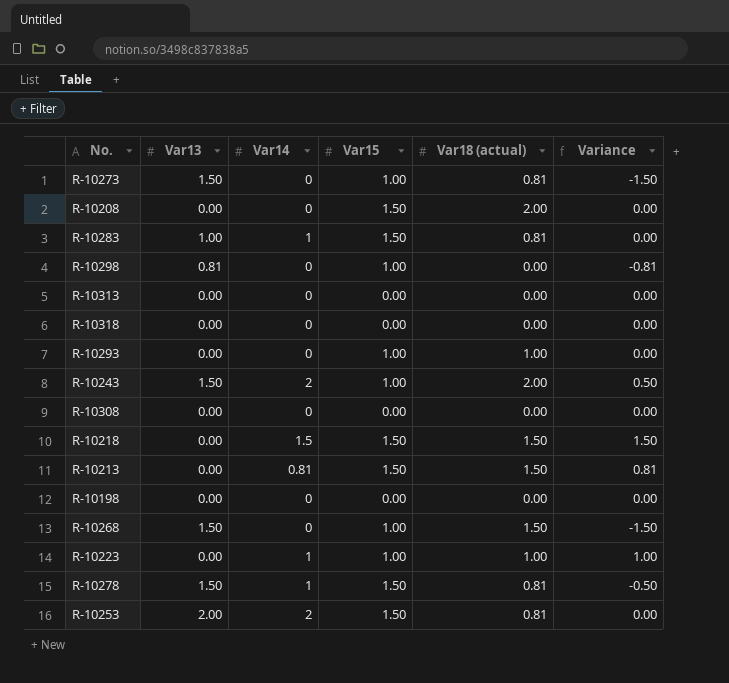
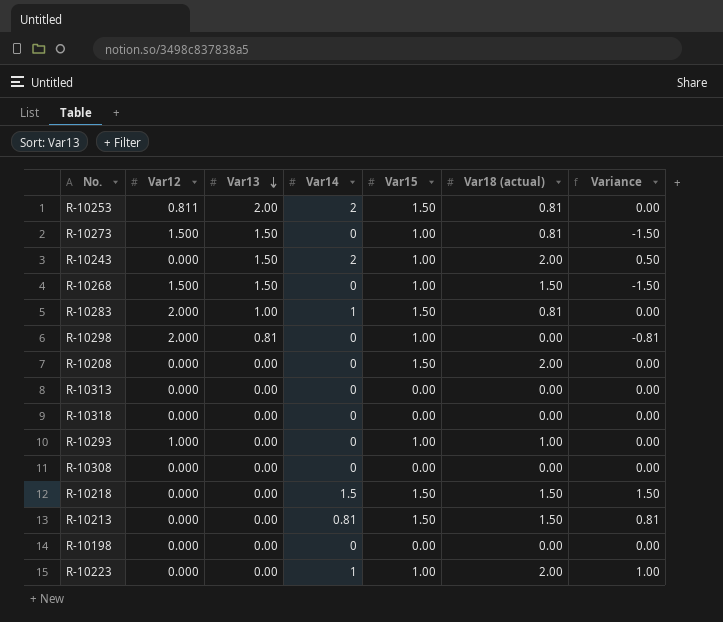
row order: none -> Var13 descending
column Var12 | position: none -> 2
row R-10278: 1.50 | 1 | 1.50 | 0.81 | -0.50 -> none
R-10223 | Var18 (actual): 1.00 -> 2.00

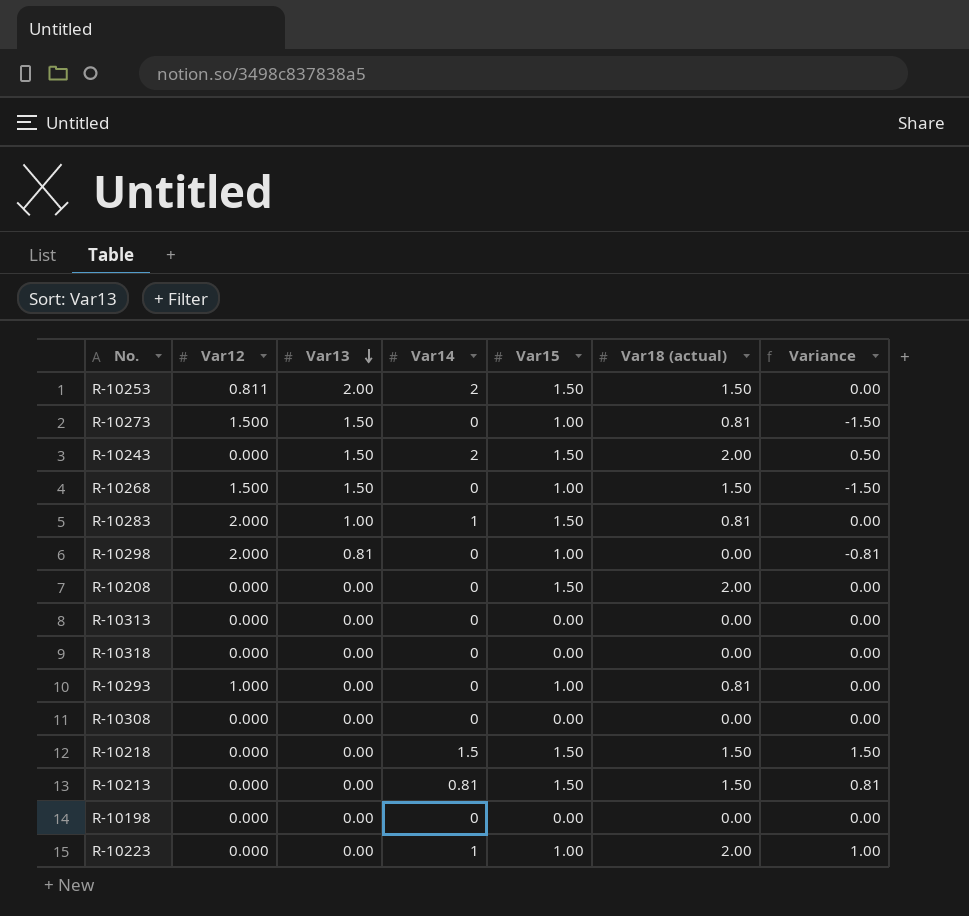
R-10253 | Var18 (actual): 0.81 -> 1.50
R-10243 | Var15: 1.00 -> 1.50
R-10293 | Var18 (actual): 1.00 -> 0.81

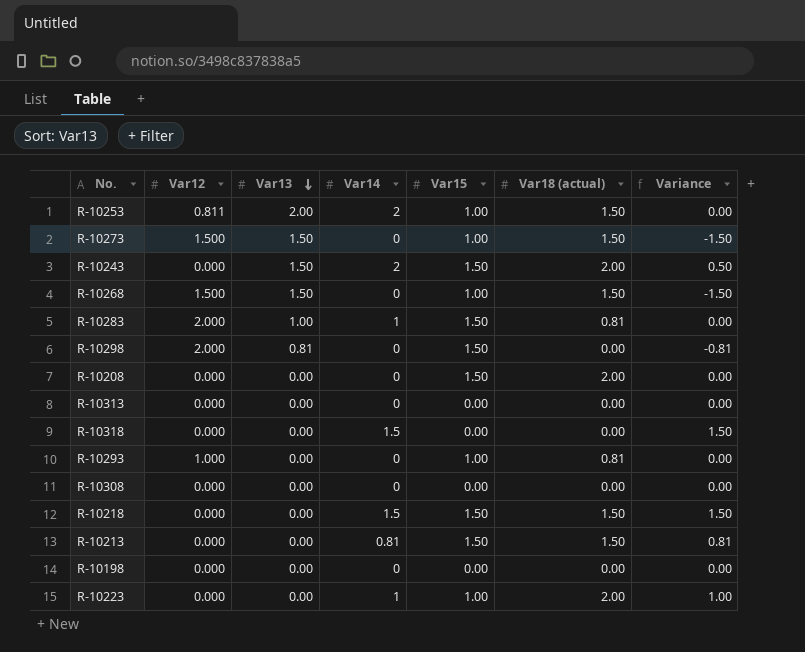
R-10253 | Var15: 1.50 -> 1.00
R-10273 | Var18 (actual): 0.81 -> 1.50
R-10298 | Var15: 1.00 -> 1.50
R-10318 | Var14: 0 -> 1.5
R-10318 | Variance: 0.00 -> 1.50

